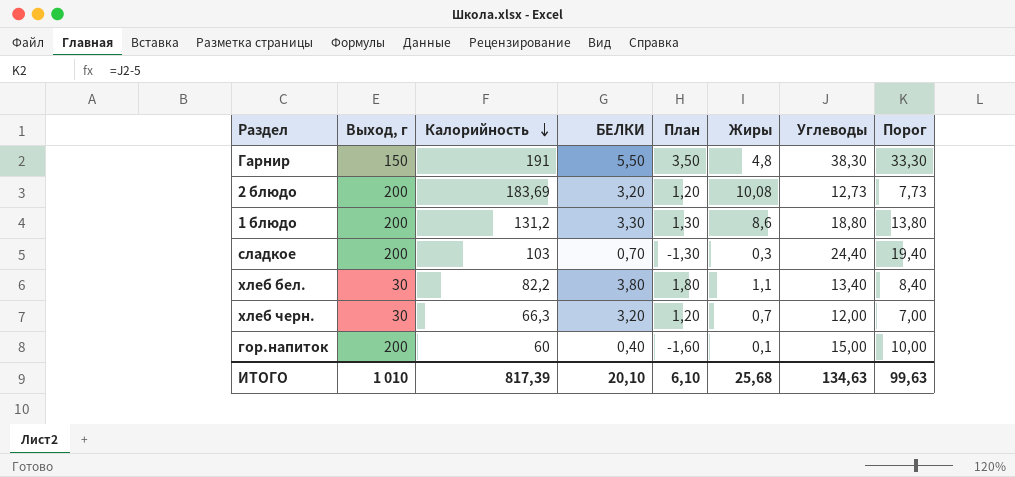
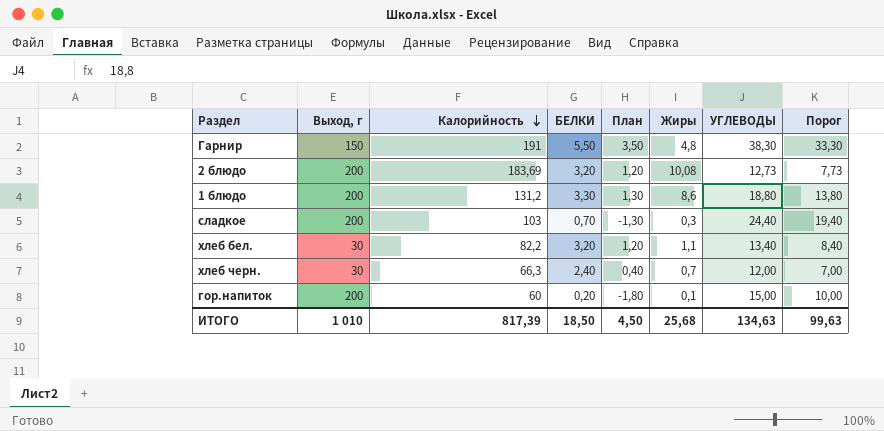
column name: Углеводы -> УГЛЕВОДЫ
хлеб бел. | БЕЛКИ: 3,80 -> 3,20
хлеб бел. | План: 1,80 -> 1,20
хлеб черн. | БЕЛКИ: 3,20 -> 2,40
хлеб черн. | План: 1,20 -> 0,40
гор.напиток | БЕЛКИ: 0,40 -> 0,20
гор.напиток | План: -1,60 -> -1,80
ИТОГО | БЕЛКИ: 20,10 -> 18,50
ИТОГО | План: 6,10 -> 4,50

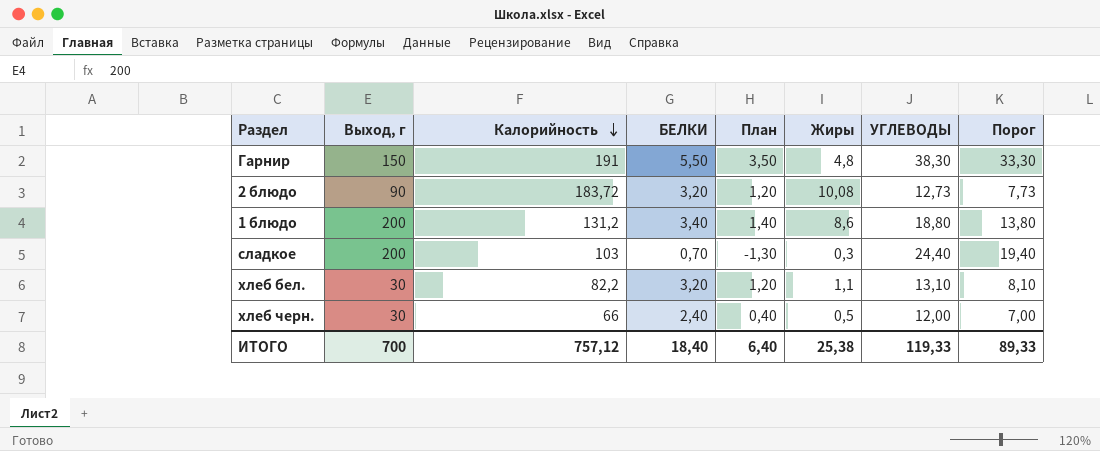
row гор.напиток: 200 | 60 | 0,20 | -1,80 | 0,1 | 15,00 | 10,00 -> none
2 блюдо | Выход, г: 200 -> 90
2 блюдо | Калорийность: 183,69 -> 183,72
1 блюдо | БЕЛКИ: 3,30 -> 3,40
1 блюдо | План: 1,30 -> 1,40
хлеб бел. | УГЛЕВОДЫ: 13,40 -> 13,10
хлеб бел. | Порог: 8,40 -> 8,10
хлеб черн. | Калорийность: 66,3 -> 66
хлеб черн. | Жиры: 0,7 -> 0,5
ИТОГО | Выход, г: 1 010 -> 700
ИТОГО | Калорийность: 817,39 -> 757,12
ИТОГО | БЕЛКИ: 18,50 -> 18,40
ИТОГО | План: 4,50 -> 6,40
ИТОГО | Жиры: 25,68 -> 25,38
ИТОГО | УГЛЕВОДЫ: 134,63 -> 119,33
ИТОГО | Порог: 99,63 -> 89,33

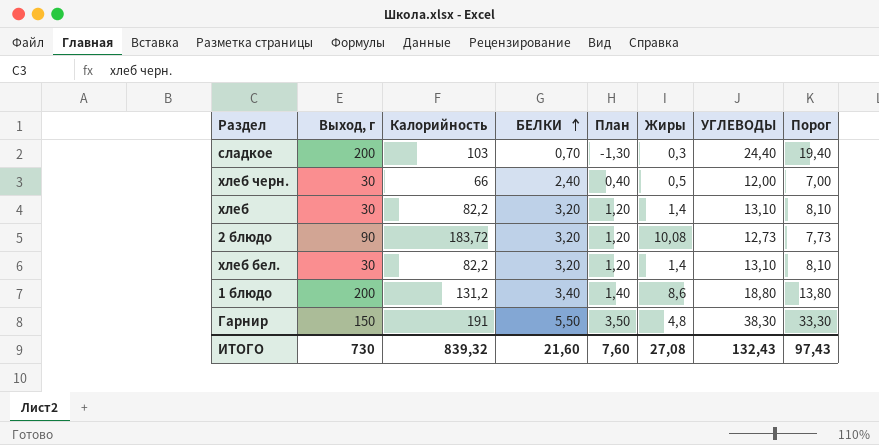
row order: Калорийность descending -> БЕЛКИ ascending
row хлеб: none -> 30 | 82,2 | 3,20 | 1,20 | 1,4 | 13,10 | 8,10
хлеб бел. | Жиры: 1,1 -> 1,4
ИТОГО | Выход, г: 700 -> 730
ИТОГО | Калорийность: 757,12 -> 839,32
ИТОГО | БЕЛКИ: 18,40 -> 21,60
ИТОГО | План: 6,40 -> 7,60
ИТОГО | Жиры: 25,38 -> 27,08
ИТОГО | УГЛЕВОДЫ: 119,33 -> 132,43
ИТОГО | Порог: 89,33 -> 97,43

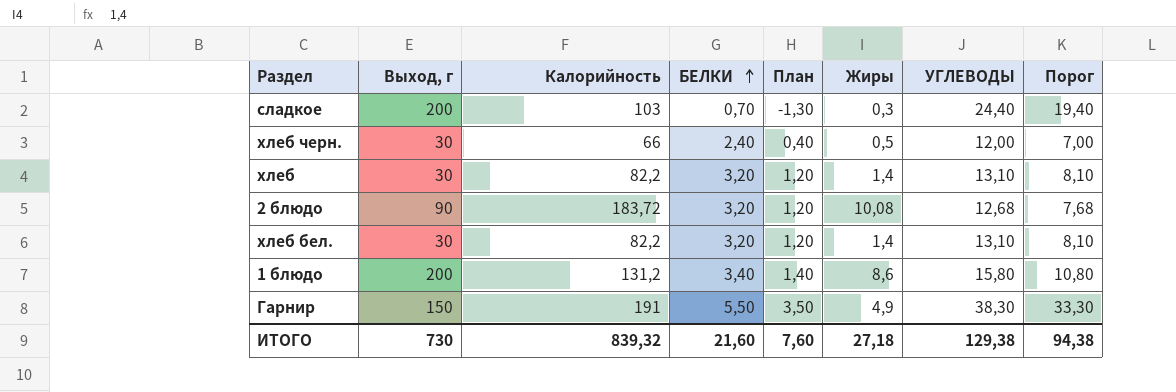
2 блюдо | УГЛЕВОДЫ: 12,73 -> 12,68
2 блюдо | Порог: 7,73 -> 7,68
1 блюдо | УГЛЕВОДЫ: 18,80 -> 15,80
1 блюдо | Порог: 13,80 -> 10,80
Гарнир | Жиры: 4,8 -> 4,9
ИТОГО | Жиры: 27,08 -> 27,18
ИТОГО | УГЛЕВОДЫ: 132,43 -> 129,38
ИТОГО | Порог: 97,43 -> 94,38

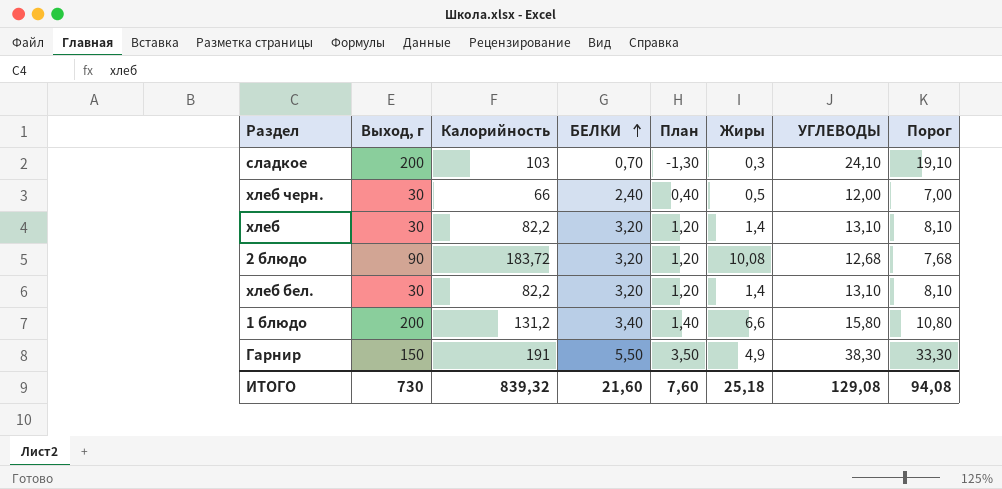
сладкое | УГЛЕВОДЫ: 24,40 -> 24,10
сладкое | Порог: 19,40 -> 19,10
1 блюдо | Жиры: 8,6 -> 6,6
ИТОГО | Жиры: 27,18 -> 25,18
ИТОГО | УГЛЕВОДЫ: 129,38 -> 129,08
ИТОГО | Порог: 94,38 -> 94,08

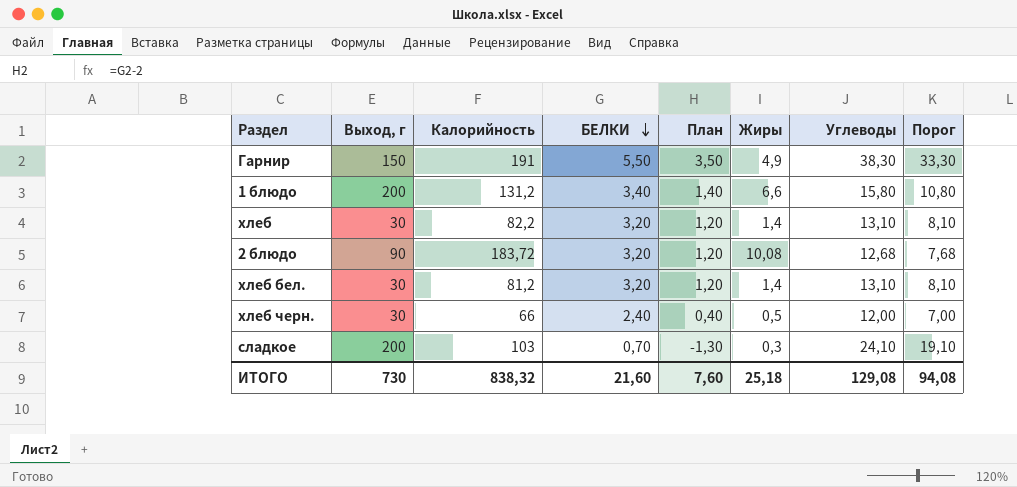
row order: БЕЛКИ ascending -> БЕЛКИ descending
column name: УГЛЕВОДЫ -> Углеводы
хлеб бел. | Калорийность: 82,2 -> 81,2
ИТОГО | Калорийность: 839,32 -> 838,32

